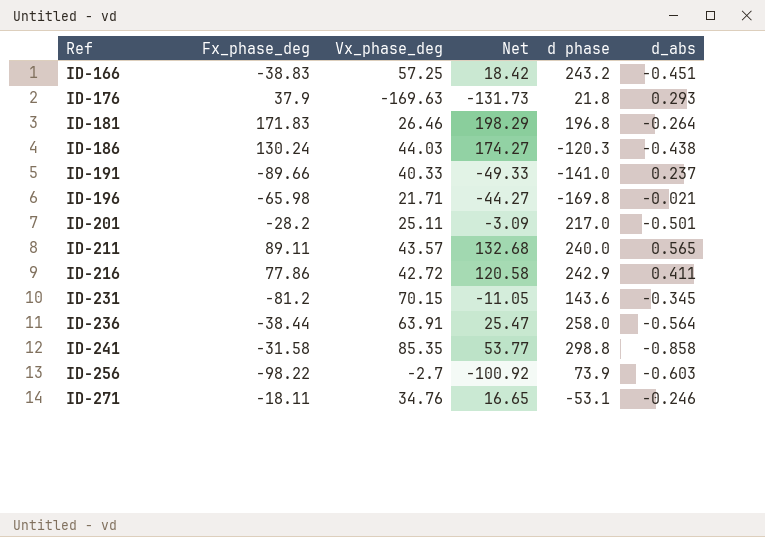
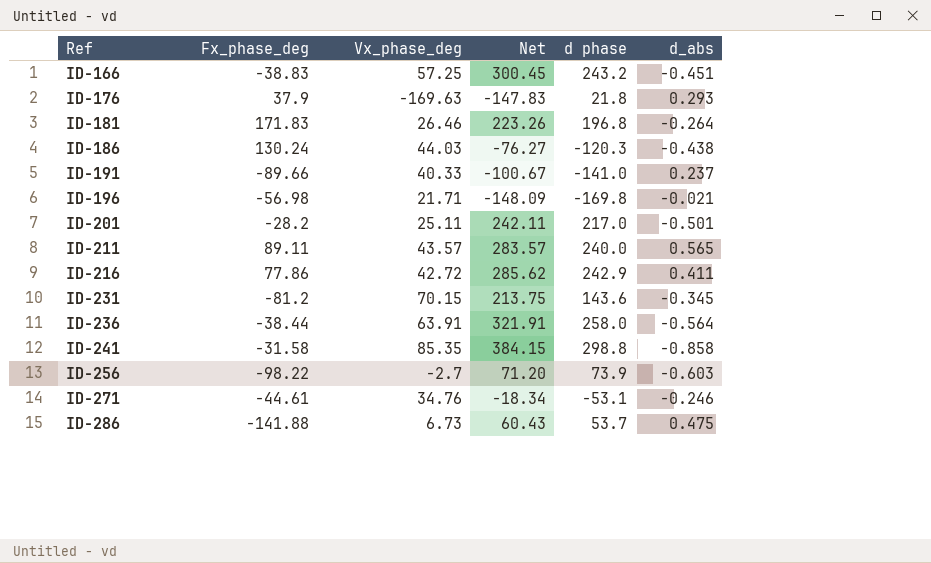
column Net | formula: [Fx_phase_deg] + [Vx_phase_deg] -> [Vx_phase_deg] + [d phase]
ID-196 | Fx_phase_deg: -65.98 -> -56.98
ID-271 | Fx_phase_deg: -18.11 -> -44.61
row ID-286: none -> -141.88 | 6.73 | 60.43 | 53.7 | 0.475

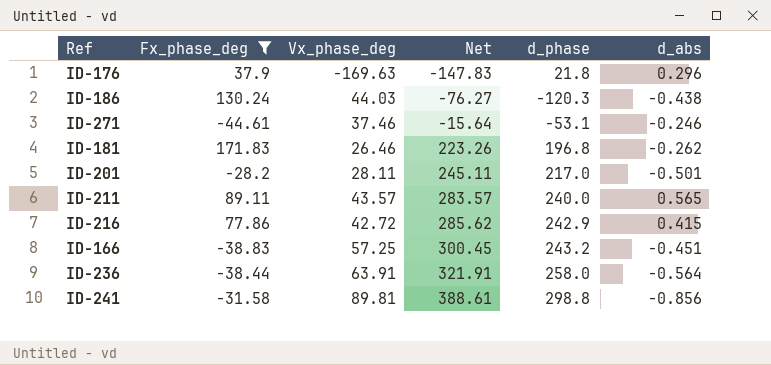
filter: none -> Fx_phase_deg >= -44.61
row order: Ref ascending -> Net ascending
column name: d phase -> d_phase
ID-176 | d_abs: 0.293 -> 0.296
ID-271 | Vx_phase_deg: 34.76 -> 37.46
ID-271 | Net: -18.34 -> -15.64
ID-181 | d_abs: -0.264 -> -0.262
ID-201 | Vx_phase_deg: 25.11 -> 28.11
ID-201 | Net: 242.11 -> 245.11
ID-216 | d_abs: 0.411 -> 0.415
ID-241 | Vx_phase_deg: 85.35 -> 89.81
ID-241 | Net: 384.15 -> 388.61
ID-241 | d_abs: -0.858 -> -0.856

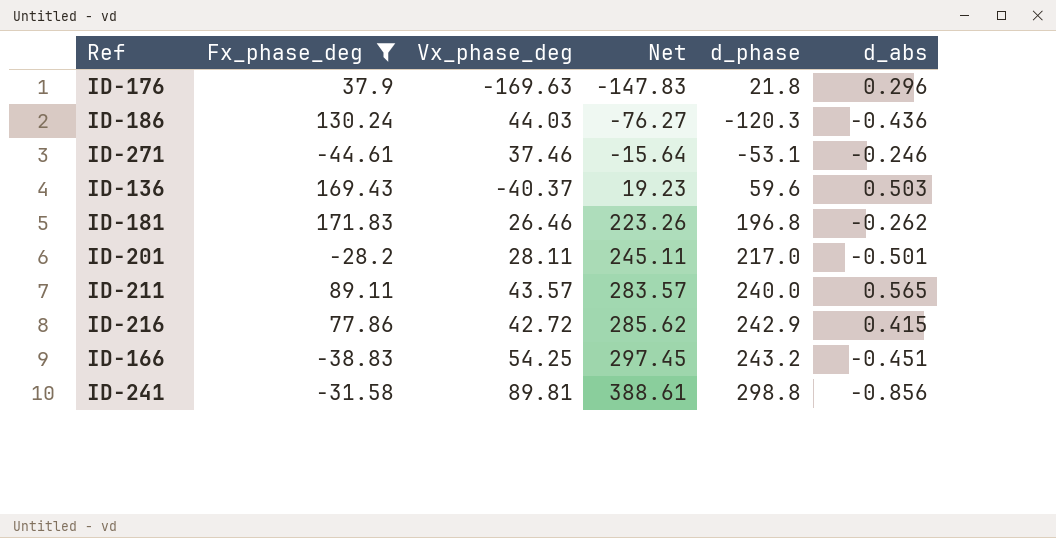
row ID-236: -38.44 | 63.91 | 321.91 | 258.0 | -0.564 -> none
ID-186 | d_abs: -0.438 -> -0.436
row ID-136: none -> 169.43 | -40.37 | 19.23 | 59.6 | 0.503
ID-166 | Vx_phase_deg: 57.25 -> 54.25
ID-166 | Net: 300.45 -> 297.45

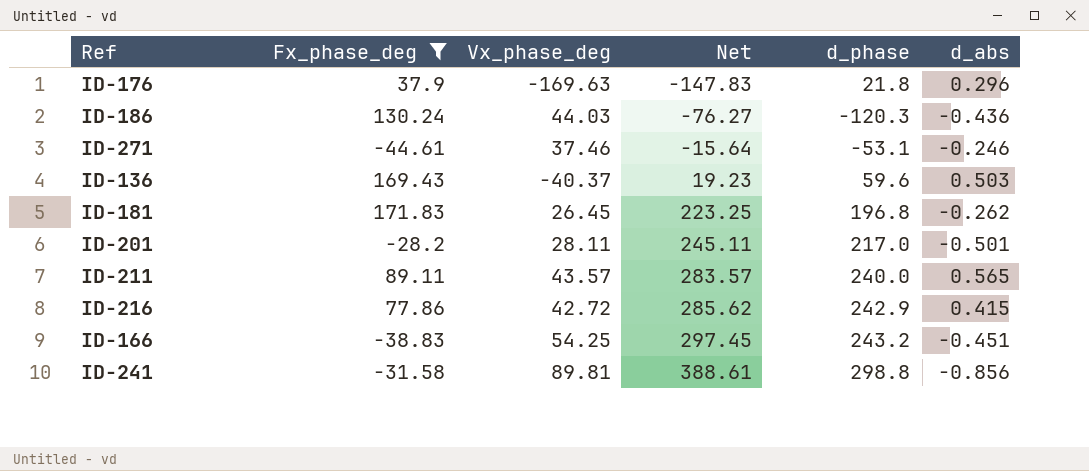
ID-181 | Vx_phase_deg: 26.46 -> 26.45
ID-181 | Net: 223.26 -> 223.25

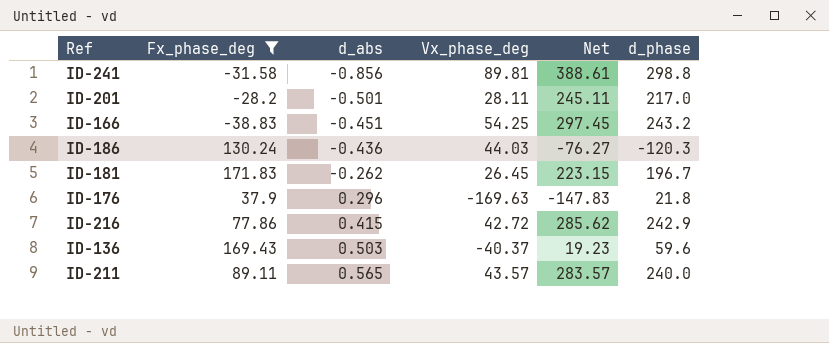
row order: Net ascending -> d_abs ascending
column d_abs | position: 6 -> 3
row ID-271: -44.61 | 37.46 | -15.64 | -53.1 | -0.246 -> none
ID-181 | Net: 223.25 -> 223.15
ID-181 | d_phase: 196.8 -> 196.7

